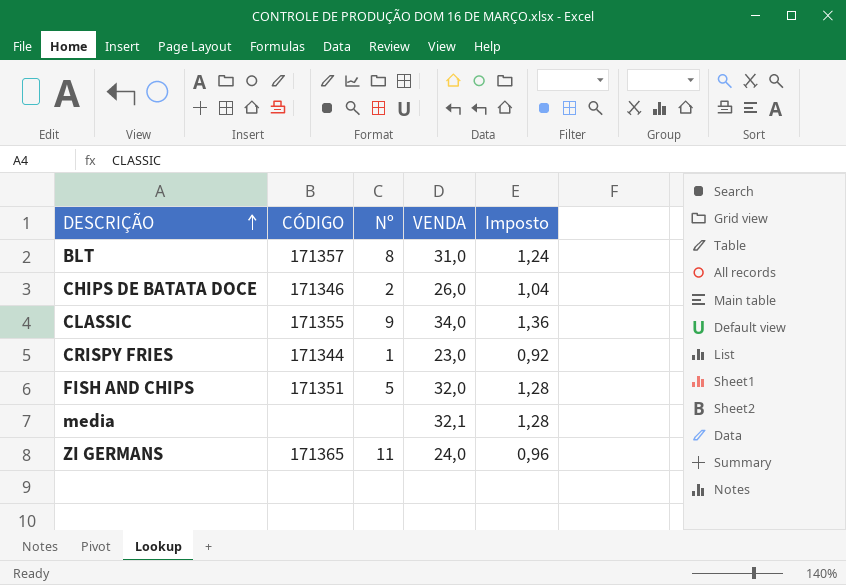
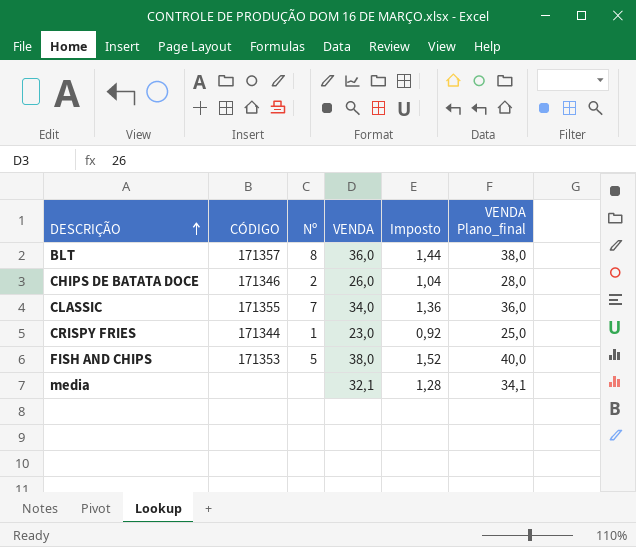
column VENDA Plano_final | formula: none -> [VENDA] + 2
row ZI GERMANS: 171365 | 11 | 24,0 | 0,96 -> none
BLT | VENDA: 31,0 -> 36,0
BLT | Imposto: 1,24 -> 1,44
CLASSIC | Nº: 9 -> 7
FISH AND CHIPS | CÓDIGO: 171351 -> 171353
FISH AND CHIPS | VENDA: 32,0 -> 38,0
FISH AND CHIPS | Imposto: 1,28 -> 1,52

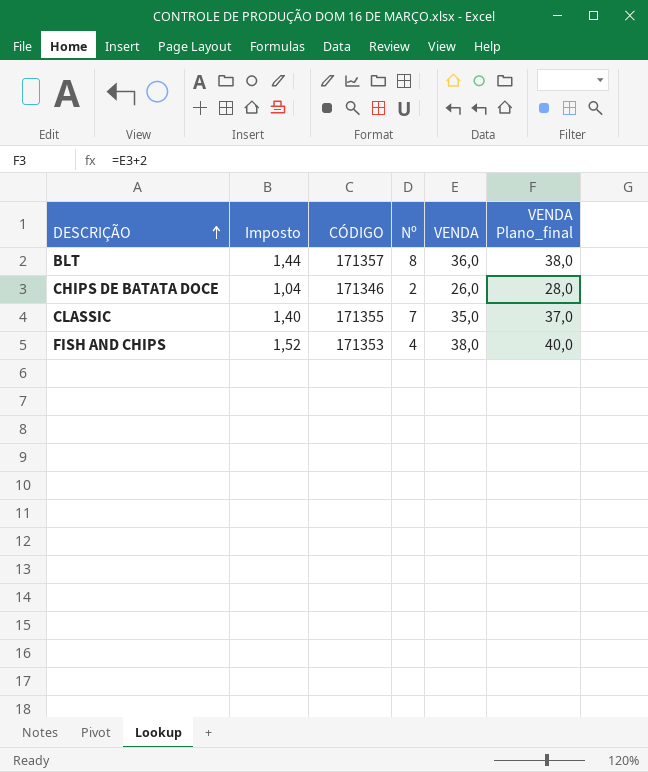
column Imposto | position: 5 -> 2
row CRISPY FRIES: 171344 | 1 | 23,0 | 0,92 | 25,0 -> none
row media: none | none | 32,1 | 1,28 | 34,1 -> none
CLASSIC | Imposto: 1,36 -> 1,40
CLASSIC | VENDA: 34,0 -> 35,0
CLASSIC | VENDA Plano_final: 36,0 -> 37,0
FISH AND CHIPS | Nº: 5 -> 4

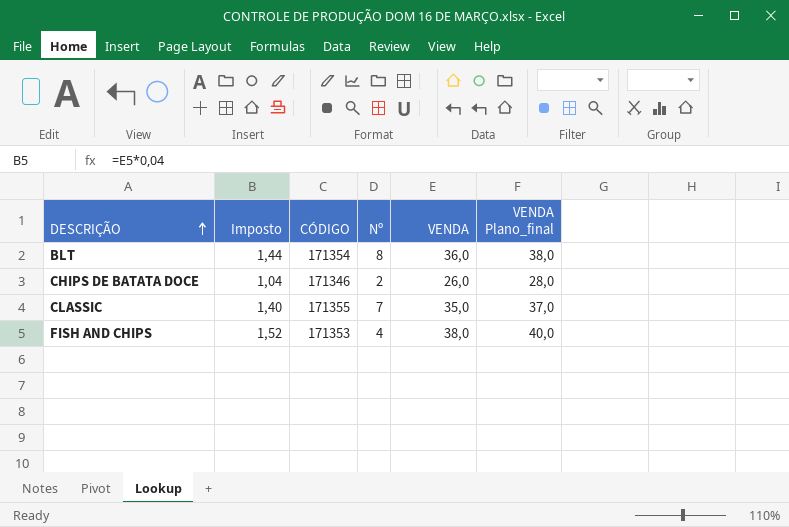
BLT | CÓDIGO: 171357 -> 171354

